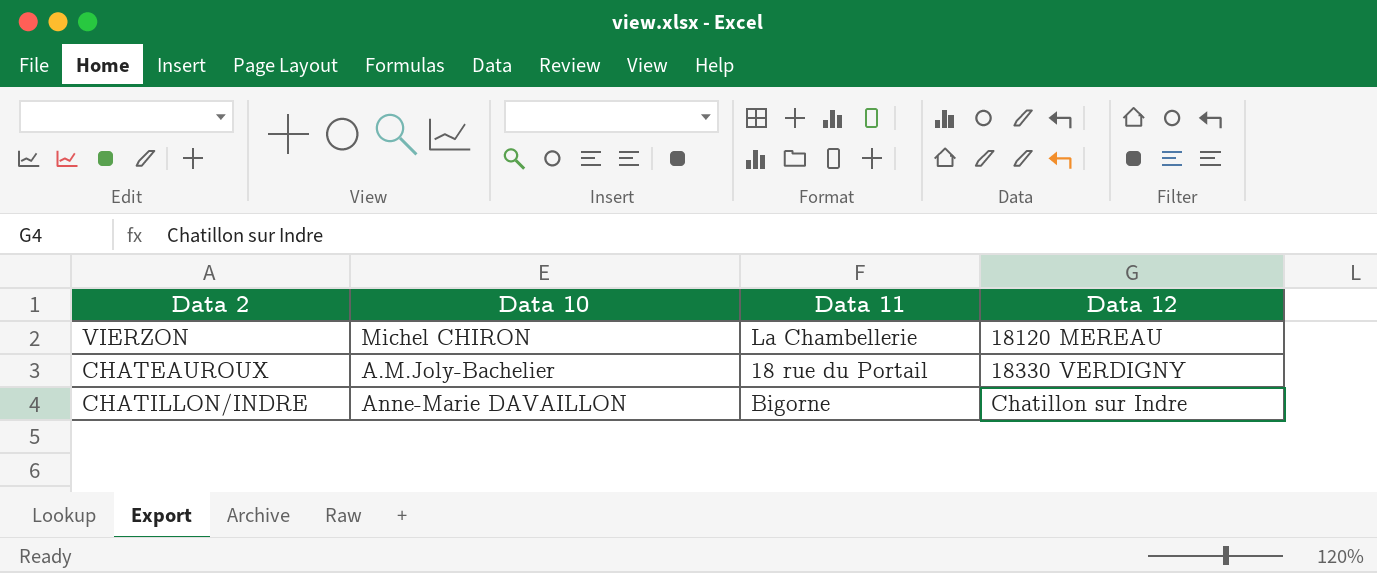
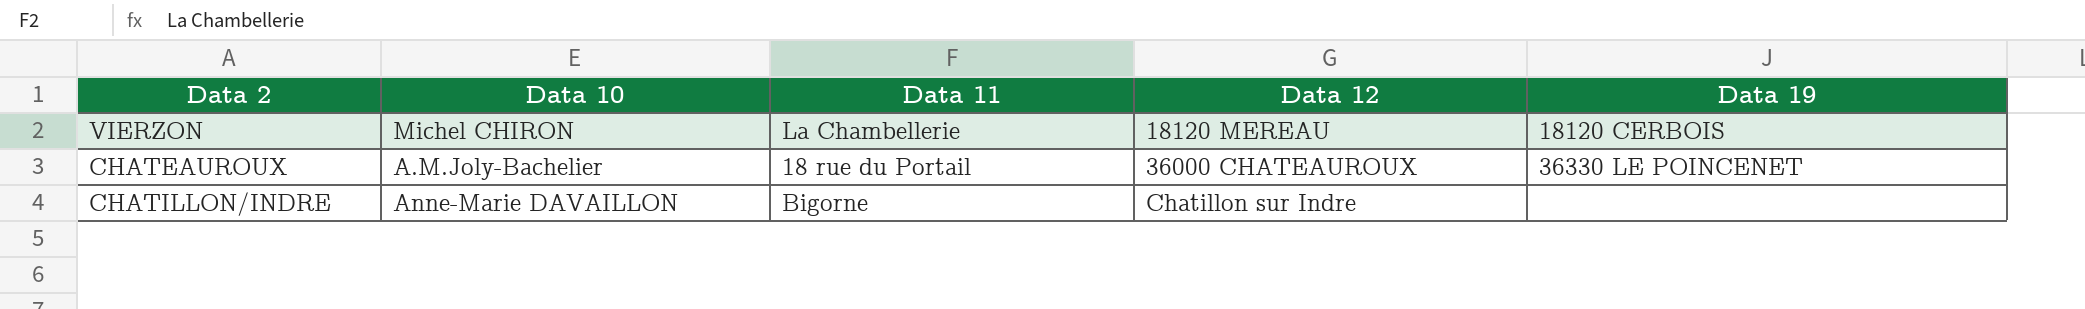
column Data 19 | position: none -> 5
CHATEAUROUX | Data 12: 18330 VERDIGNY -> 36000 CHATEAUROUX

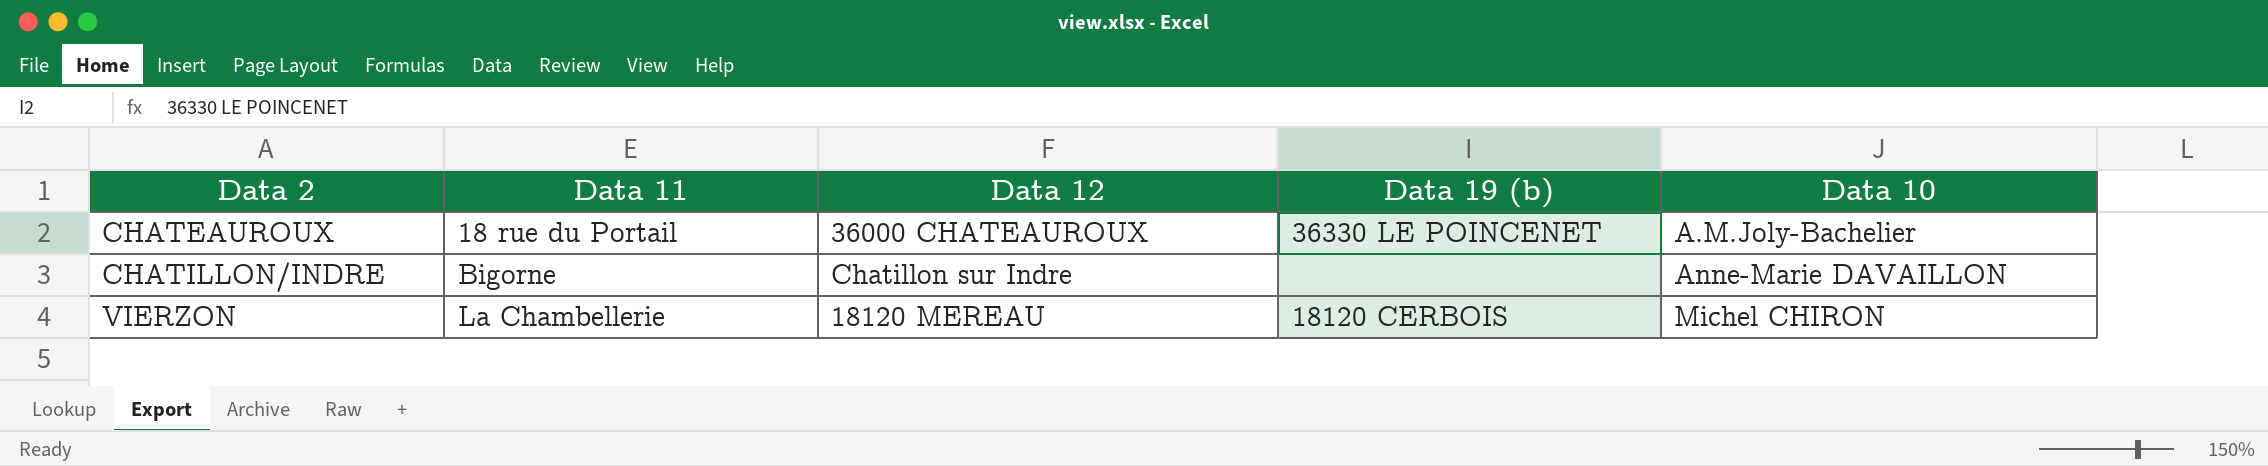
row order: Data 12 ascending -> Data 2 ascending
column name: Data 19 -> Data 19 (b)
column Data 10 | position: 2 -> 5

